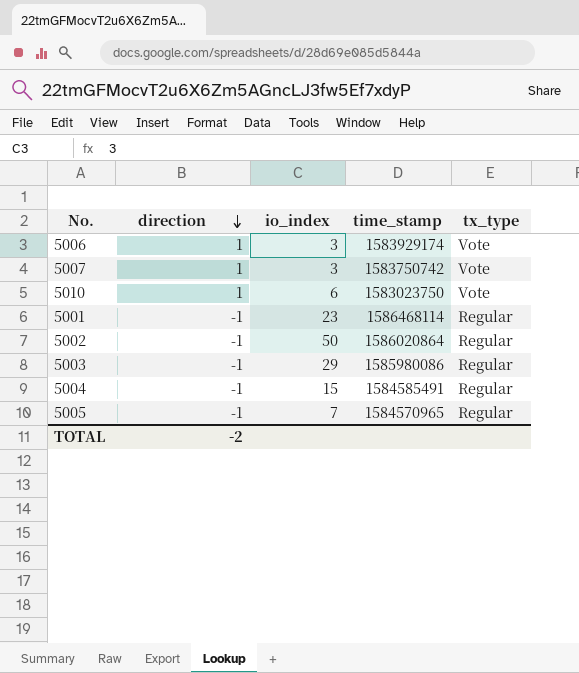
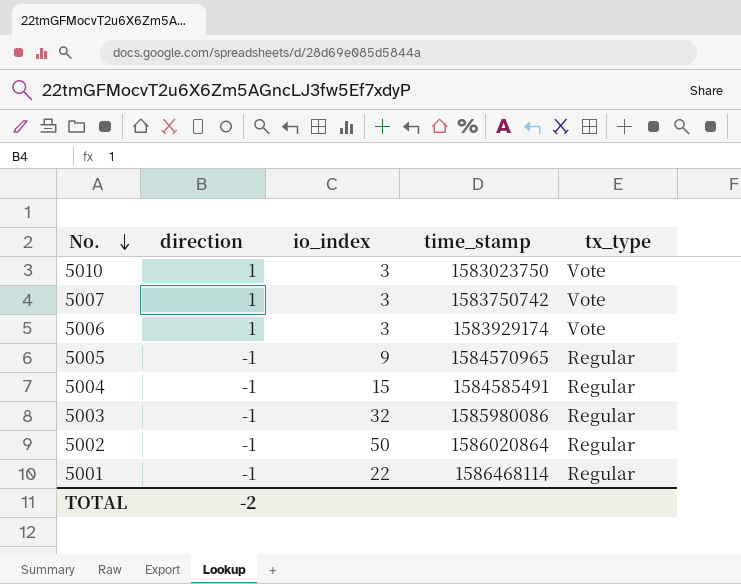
row order: direction descending -> No. descending
5010 | io_index: 6 -> 3
5005 | io_index: 7 -> 9
5003 | io_index: 29 -> 32
5001 | io_index: 23 -> 22

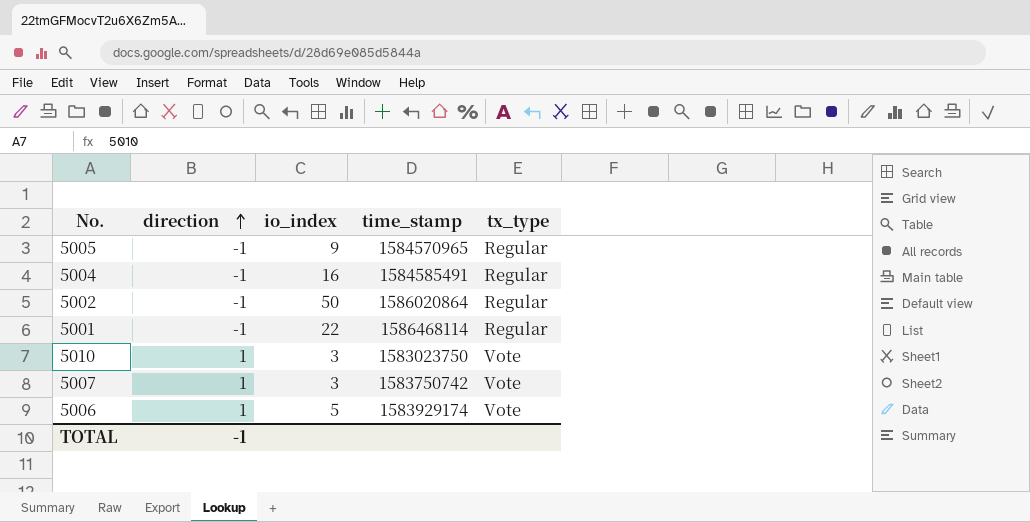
row order: No. descending -> direction ascending
row 5003: -1 | 32 | 1585980086 | Regular -> none
5004 | io_index: 15 -> 16
5006 | io_index: 3 -> 5
TOTAL | direction: -2 -> -1

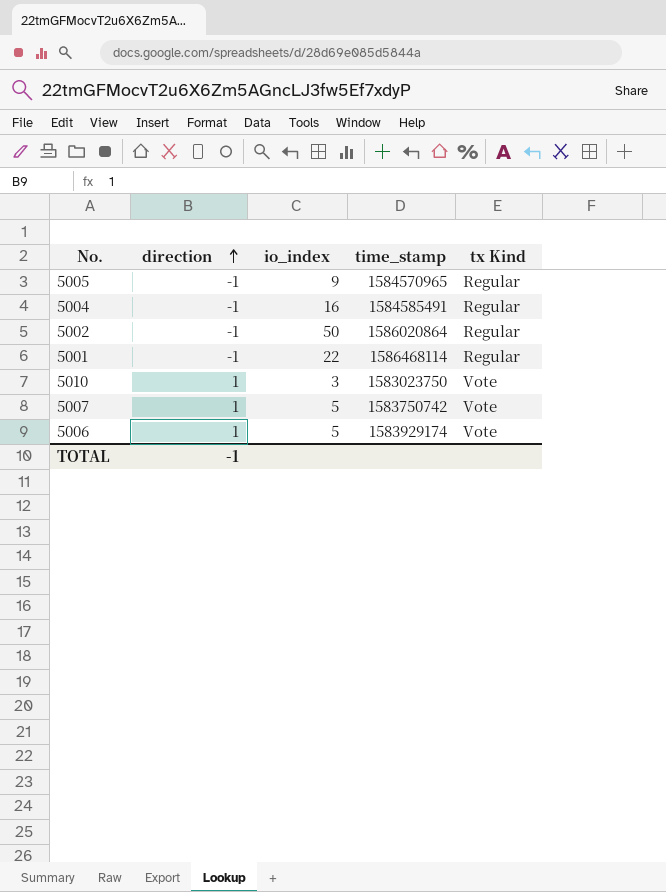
column name: tx_type -> tx Kind
5007 | io_index: 3 -> 5

